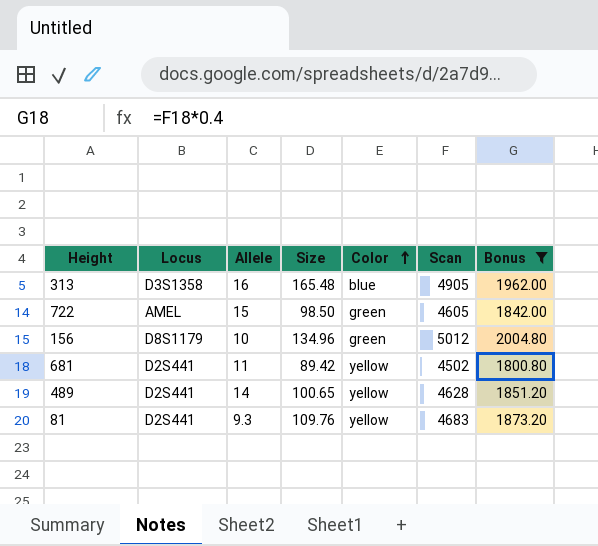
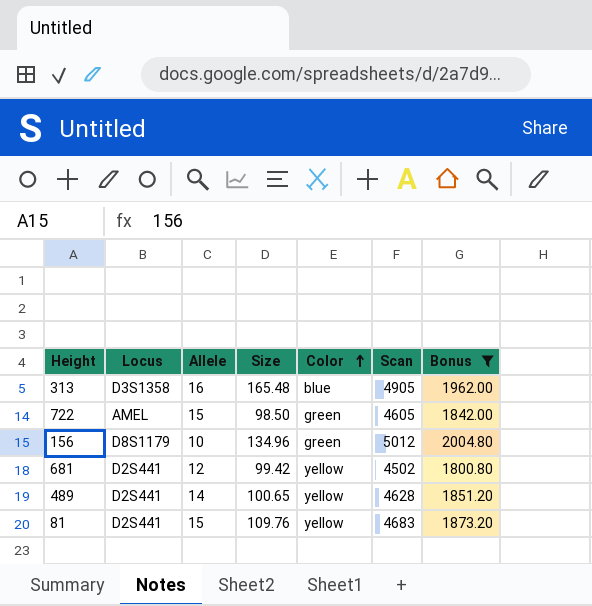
681 | Allele: 11 -> 12
681 | Size: 89.42 -> 99.42
81 | Allele: 9.3 -> 15

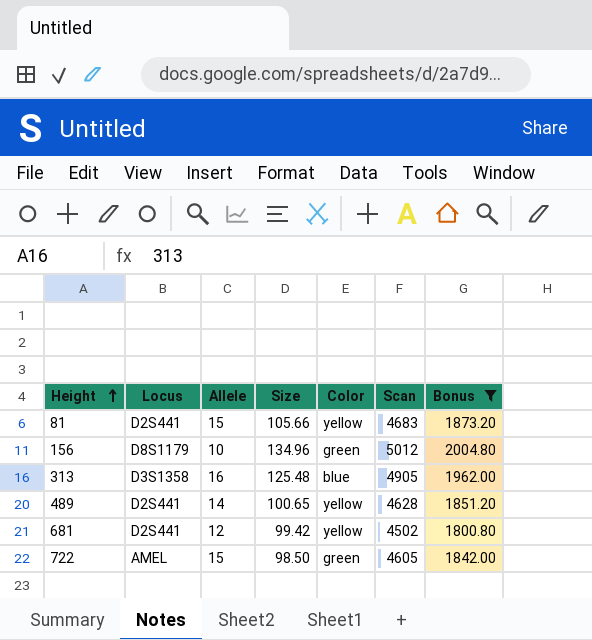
row order: Color ascending -> Height ascending
81 | Size: 109.76 -> 105.66
313 | Size: 165.48 -> 125.48

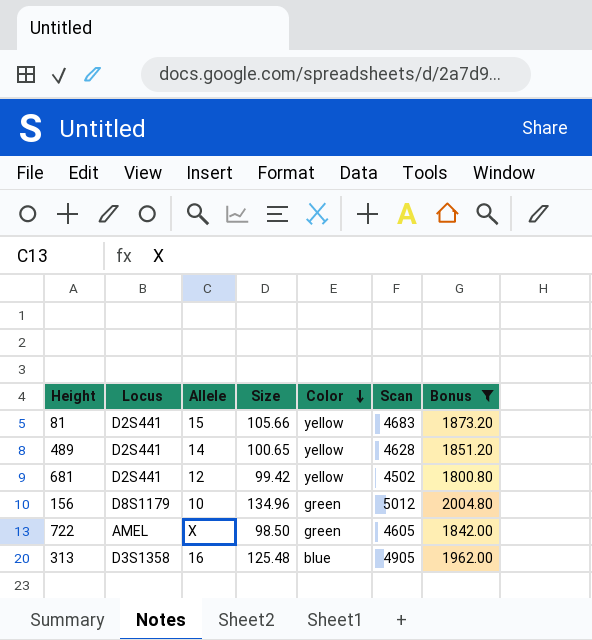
row order: Height ascending -> Color descending
722 | Allele: 15 -> X

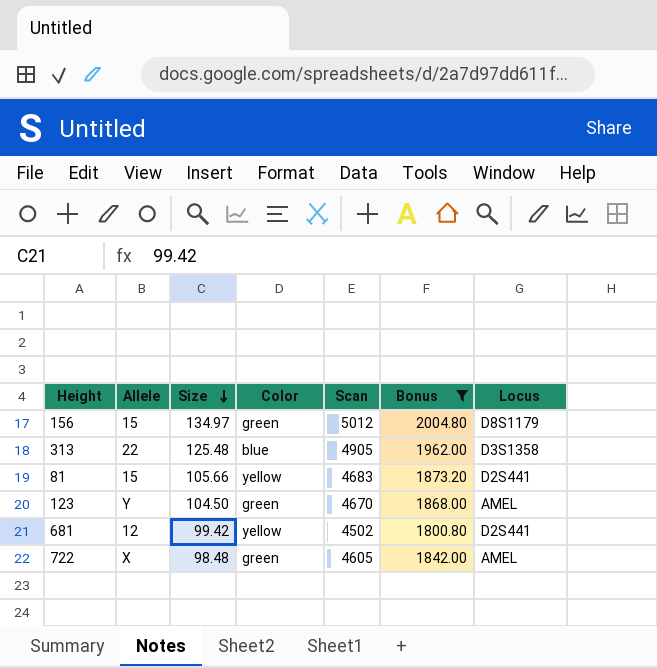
row order: Color descending -> Size descending
column Locus | position: 2 -> 7
row 489: D2S441 | 14 | 100.65 | yellow | 4628 | 1851.20 -> none
156 | Allele: 10 -> 15
156 | Size: 134.96 -> 134.97
313 | Allele: 16 -> 22
row 123: none -> Y | 104.50 | green | 4670 | 1868.00 | AMEL
722 | Size: 98.50 -> 98.48

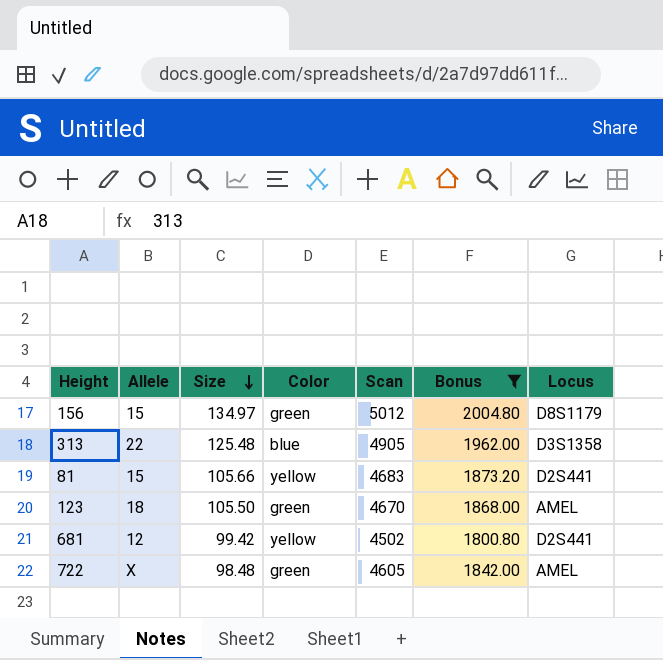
123 | Allele: Y -> 18
123 | Size: 104.50 -> 105.50

